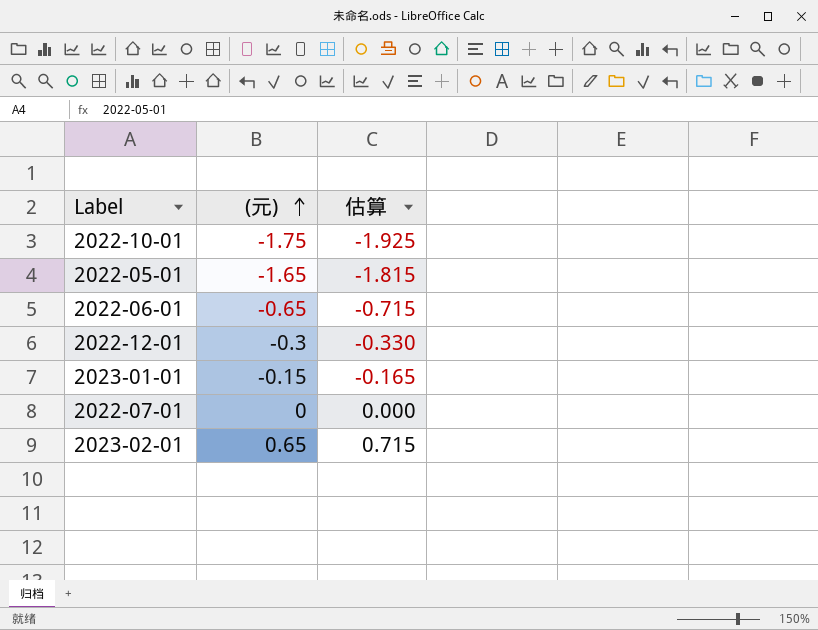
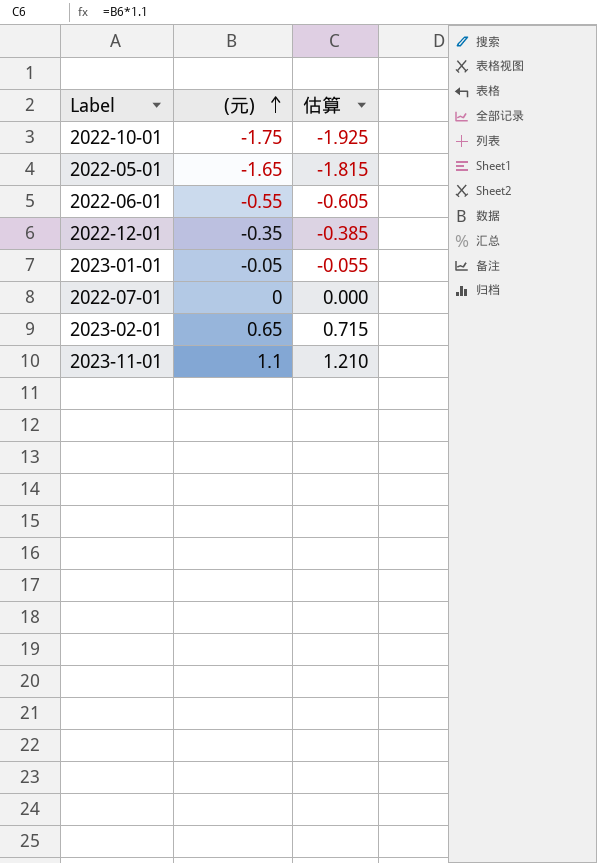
2022-06-01 | (元): -0.65 -> -0.55
2022-06-01 | 估算: -0.715 -> -0.605
2022-12-01 | (元): -0.3 -> -0.35
2022-12-01 | 估算: -0.330 -> -0.385
2023-01-01 | (元): -0.15 -> -0.05
2023-01-01 | 估算: -0.165 -> -0.055
row 2023-11-01: none -> 1.1 | 1.210

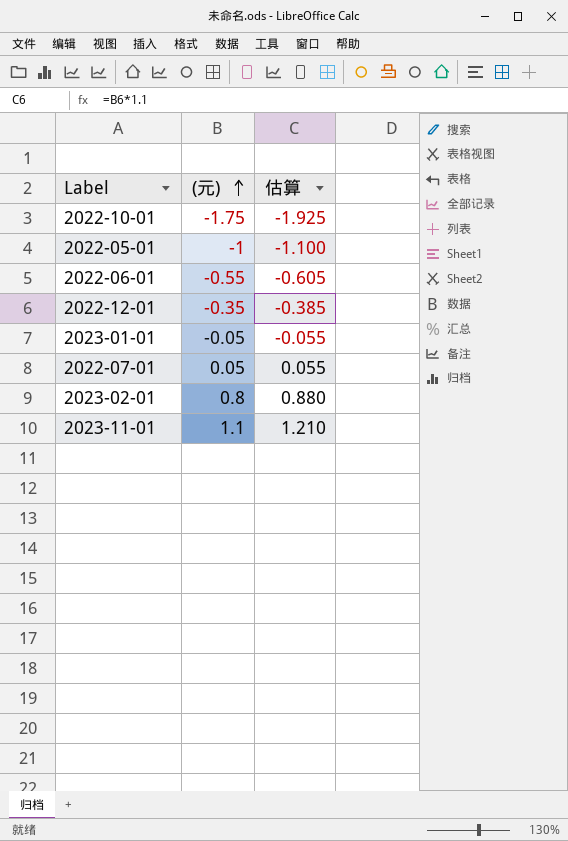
2022-05-01 | (元): -1.65 -> -1
2022-05-01 | 估算: -1.815 -> -1.100
2022-07-01 | (元): 0 -> 0.05
2022-07-01 | 估算: 0.000 -> 0.055
2023-02-01 | (元): 0.65 -> 0.8
2023-02-01 | 估算: 0.715 -> 0.880

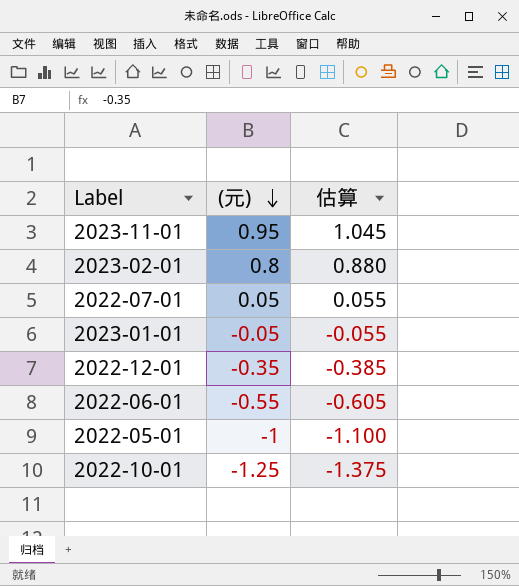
row order: (元) ascending -> (元) descending
2023-11-01 | (元): 1.1 -> 0.95
2023-11-01 | 估算: 1.210 -> 1.045
2022-10-01 | (元): -1.75 -> -1.25
2022-10-01 | 估算: -1.925 -> -1.375

